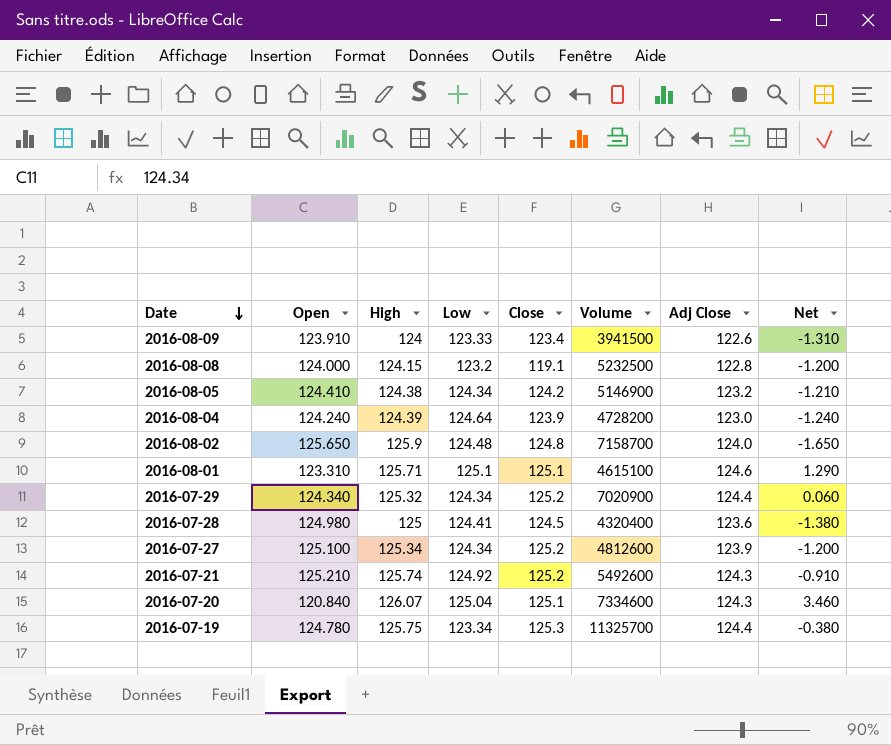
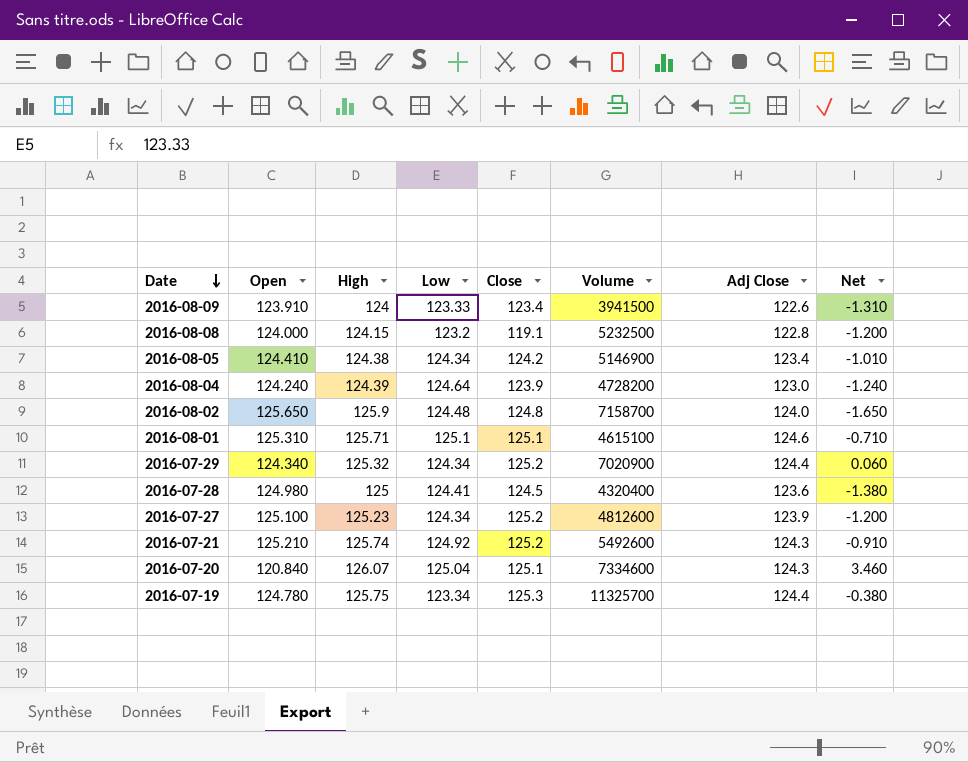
2016-08-05 | Adj Close: 123.2 -> 123.4
2016-08-05 | Net: -1.210 -> -1.010
2016-08-01 | Open: 123.310 -> 125.310
2016-08-01 | Net: 1.290 -> -0.710
2016-07-27 | High: 125.34 -> 125.23

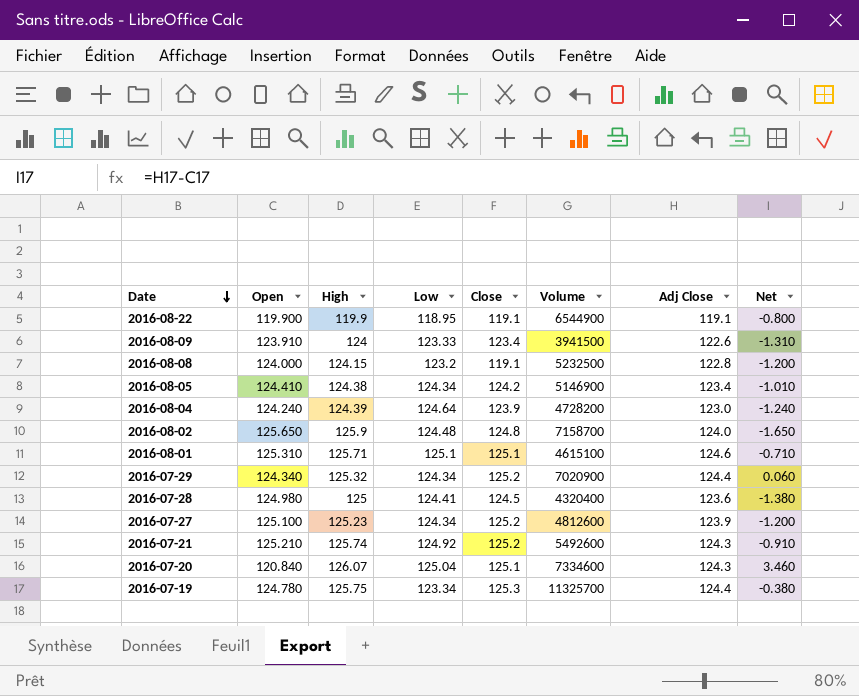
row 2016-08-22: none -> 119.900 | 119.9 | 118.95 | 119.1 | 6544900 | 119.1 | -0.800

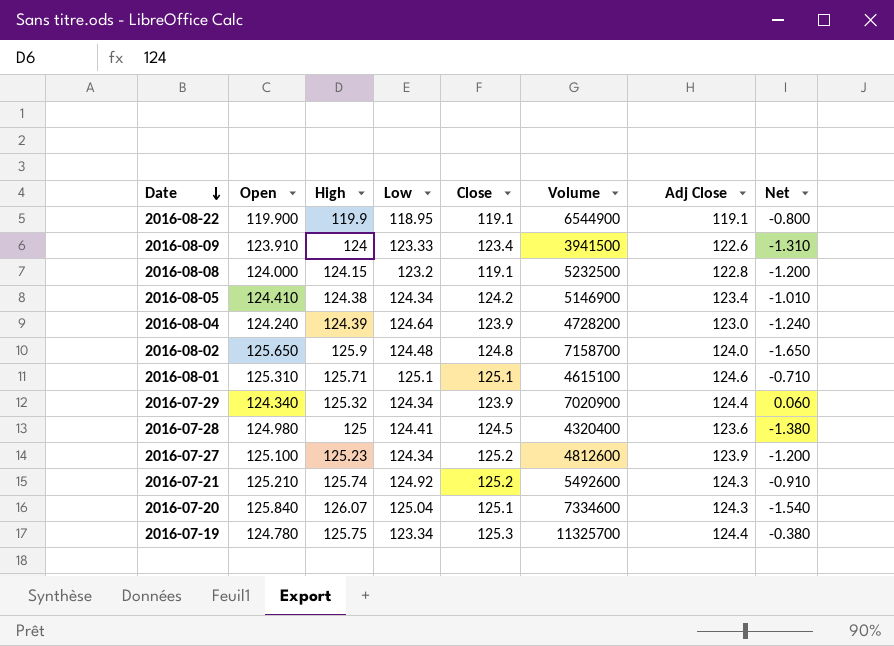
2016-07-29 | Close: 125.2 -> 123.9
2016-07-20 | Open: 120.840 -> 125.840
2016-07-20 | Net: 3.460 -> -1.540

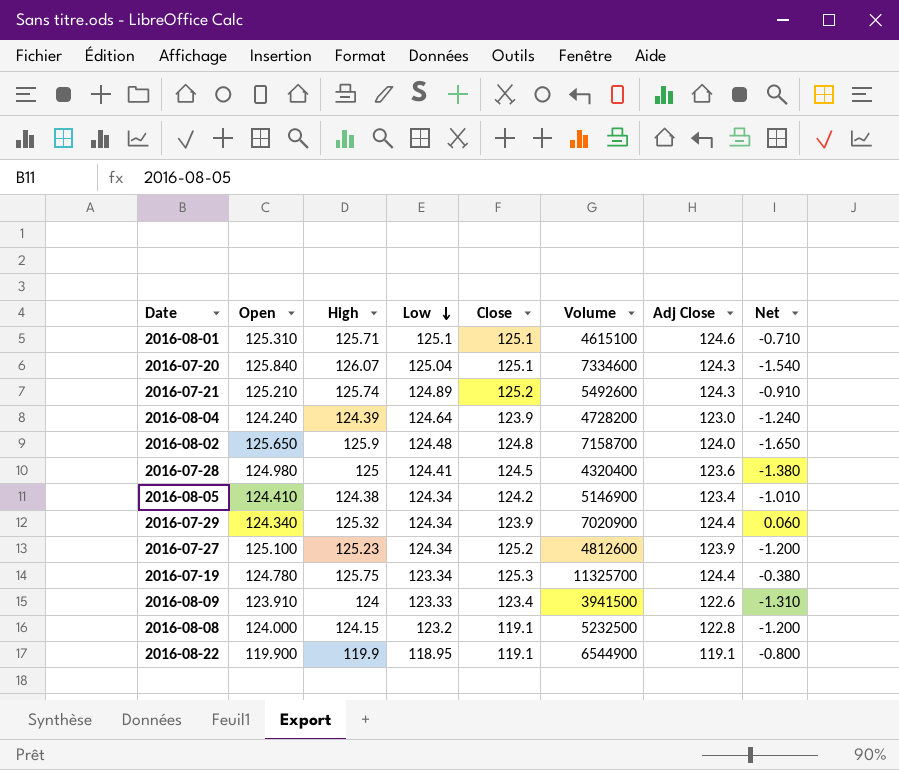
row order: Date descending -> Low descending
2016-07-21 | Low: 124.92 -> 124.89

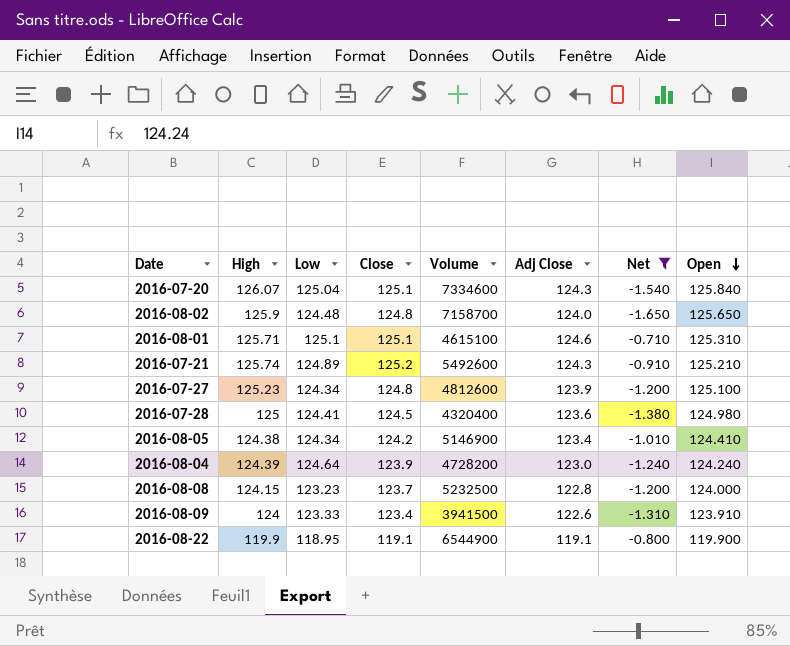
filter: none -> Net <= -0.710
row order: Low descending -> Open descending
column Open | position: 2 -> 8
2016-07-27 | Close: 125.2 -> 124.8
2016-08-08 | Low: 123.2 -> 123.23
2016-08-08 | Close: 119.1 -> 123.7

